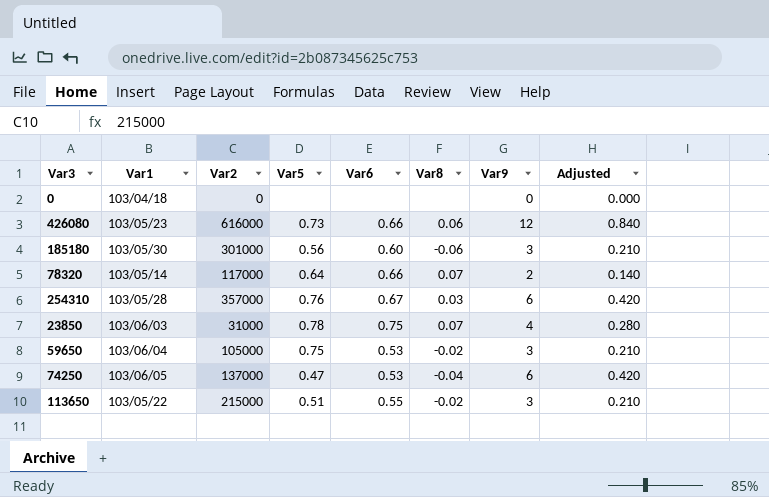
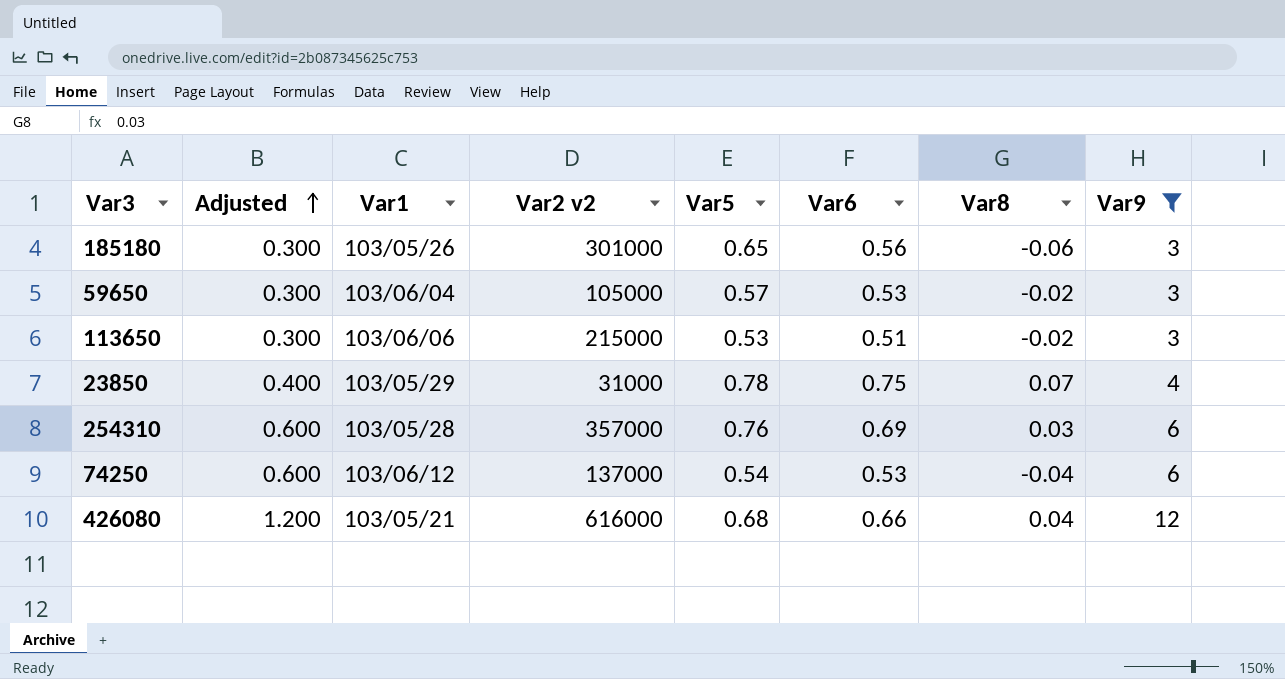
filter: none -> Var9 >= 3
row order: none -> Adjusted ascending
column Adjusted | formula: [Var9] * 0.07 -> [Var9] * 0.1
column Adjusted | position: 8 -> 2
column name: Var2 -> Var2 v2
185180 | Var1: 103/05/30 -> 103/05/26
185180 | Var5: 0.56 -> 0.65
185180 | Var6: 0.60 -> 0.56
59650 | Var5: 0.75 -> 0.57
113650 | Var1: 103/05/22 -> 103/06/06
113650 | Var5: 0.51 -> 0.53
113650 | Var6: 0.55 -> 0.51
23850 | Var1: 103/06/03 -> 103/05/29
254310 | Var6: 0.67 -> 0.69
74250 | Var1: 103/06/05 -> 103/06/12
74250 | Var5: 0.47 -> 0.54
426080 | Var1: 103/05/23 -> 103/05/21
426080 | Var5: 0.73 -> 0.68
426080 | Var8: 0.06 -> 0.04

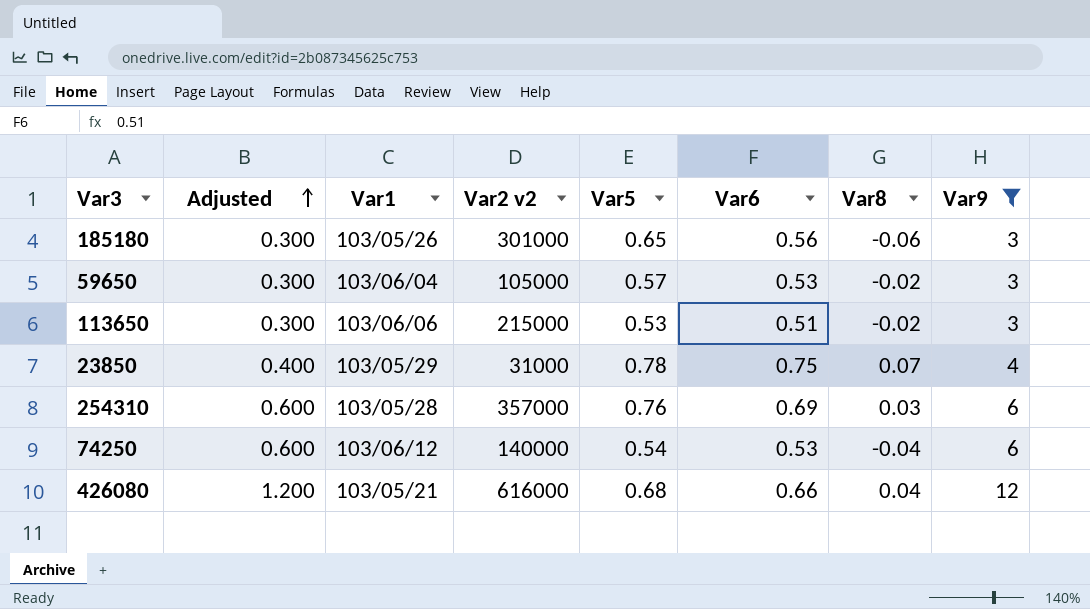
74250 | Var2 v2: 137000 -> 140000

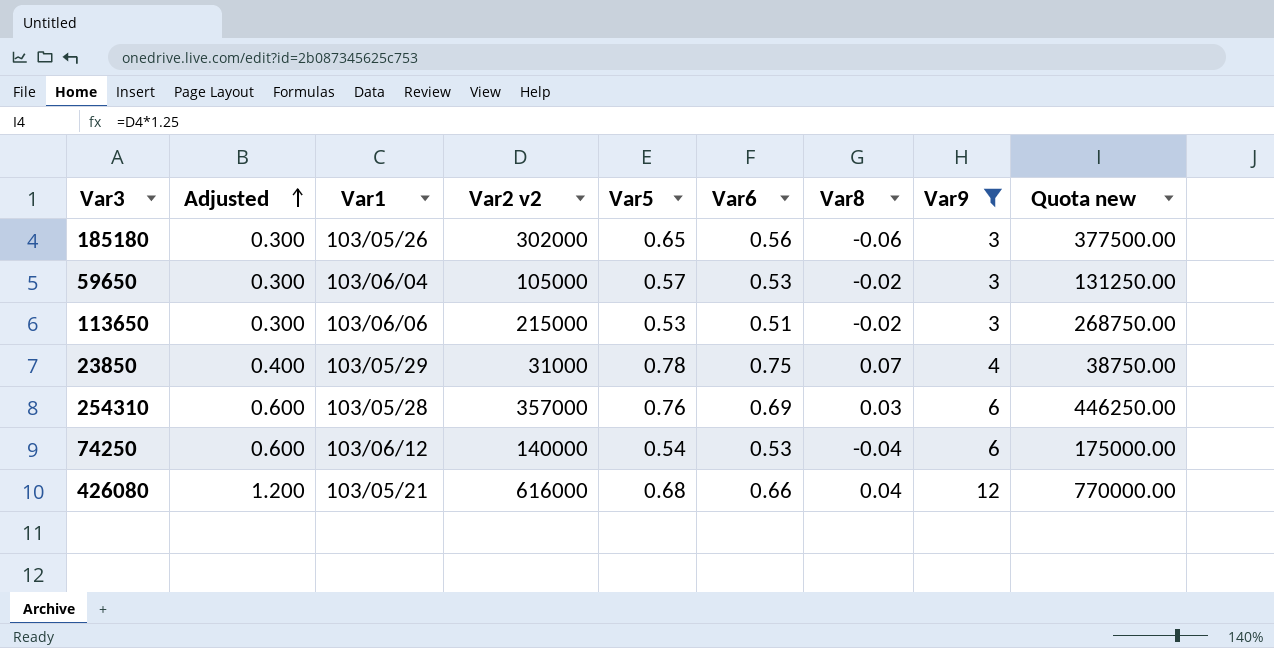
column Quota new | formula: none -> [Var2 v2] * 1.25
185180 | Var2 v2: 301000 -> 302000

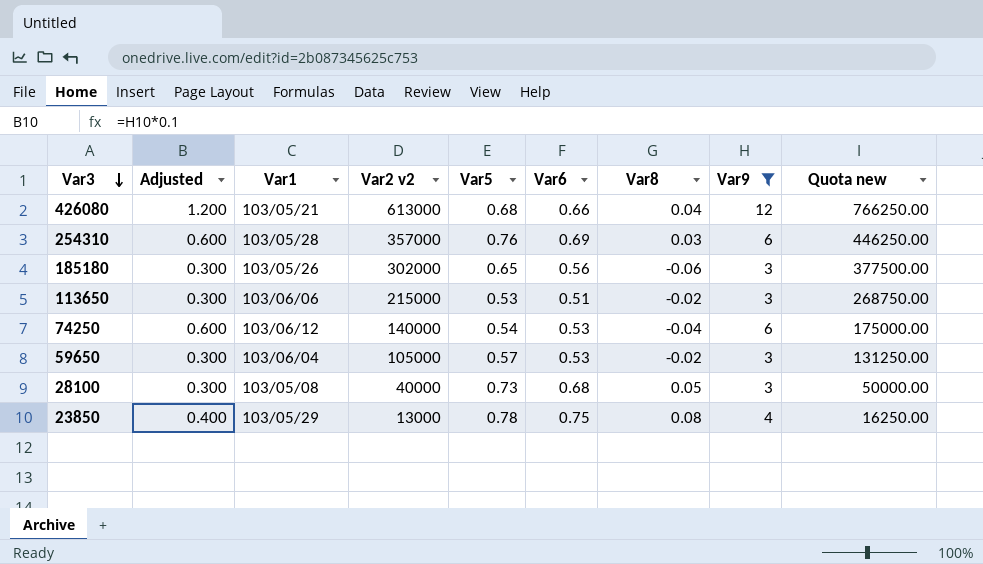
row order: Adjusted ascending -> Var3 descending
426080 | Var2 v2: 616000 -> 613000
426080 | Quota new: 770000.00 -> 766250.00
row 28100: none -> 0.300 | 103/05/08 | 40000 | 0.73 | 0.68 | 0.05 | 3 | 50000.00
23850 | Var2 v2: 31000 -> 13000
23850 | Var8: 0.07 -> 0.08
23850 | Quota new: 38750.00 -> 16250.00

